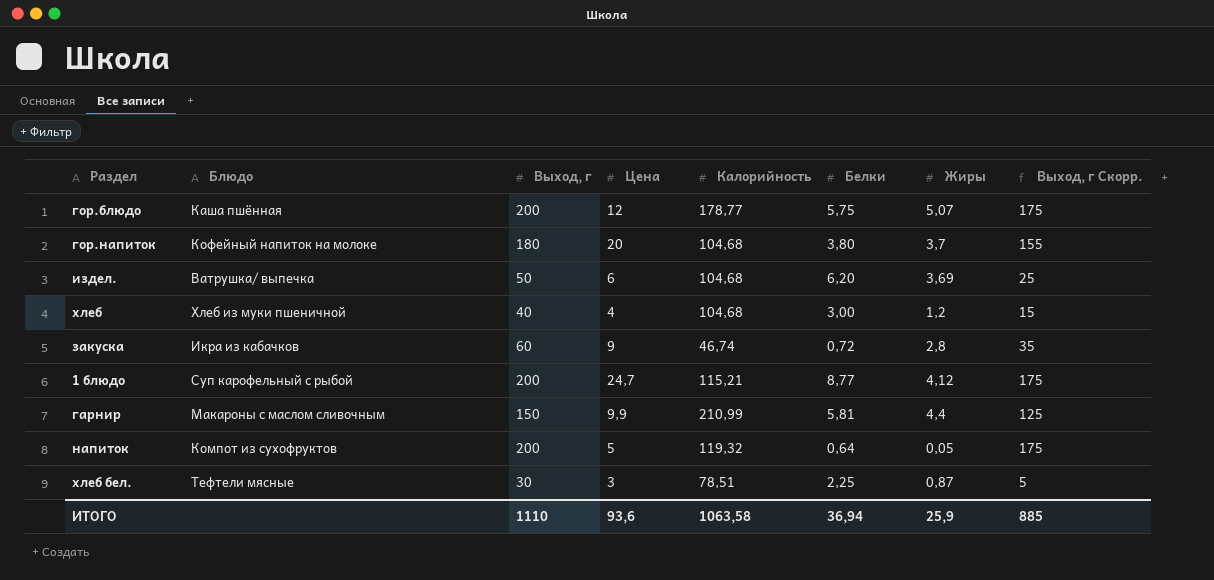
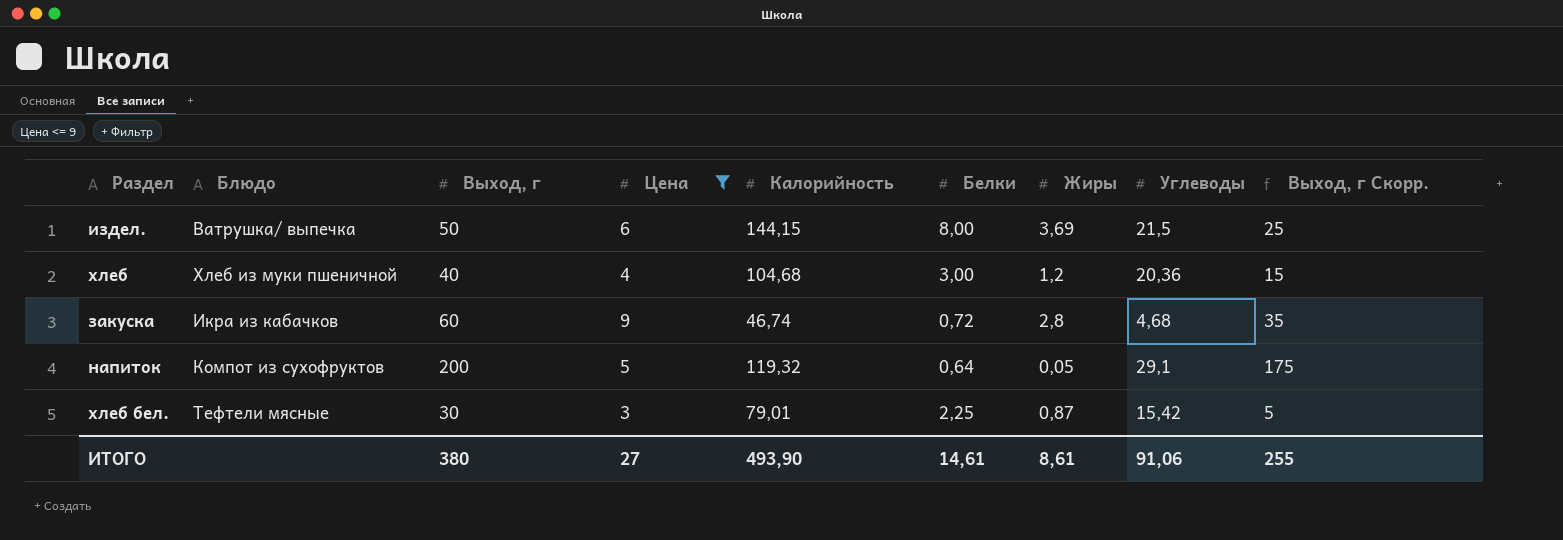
filter: none -> Цена <= 9
column Углеводы | position: none -> 8
издел. | Калорийность: 104,68 -> 144,15
издел. | Белки: 6,20 -> 8,00
хлеб бел. | Калорийность: 78,51 -> 79,01
ИТОГО | Выход, г: 1110 -> 380
ИТОГО | Цена: 93,6 -> 27
ИТОГО | Калорийность: 1063,58 -> 493,90
ИТОГО | Белки: 36,94 -> 14,61
ИТОГО | Жиры: 25,9 -> 8,61
ИТОГО | Выход, г Скорр.: 885 -> 255

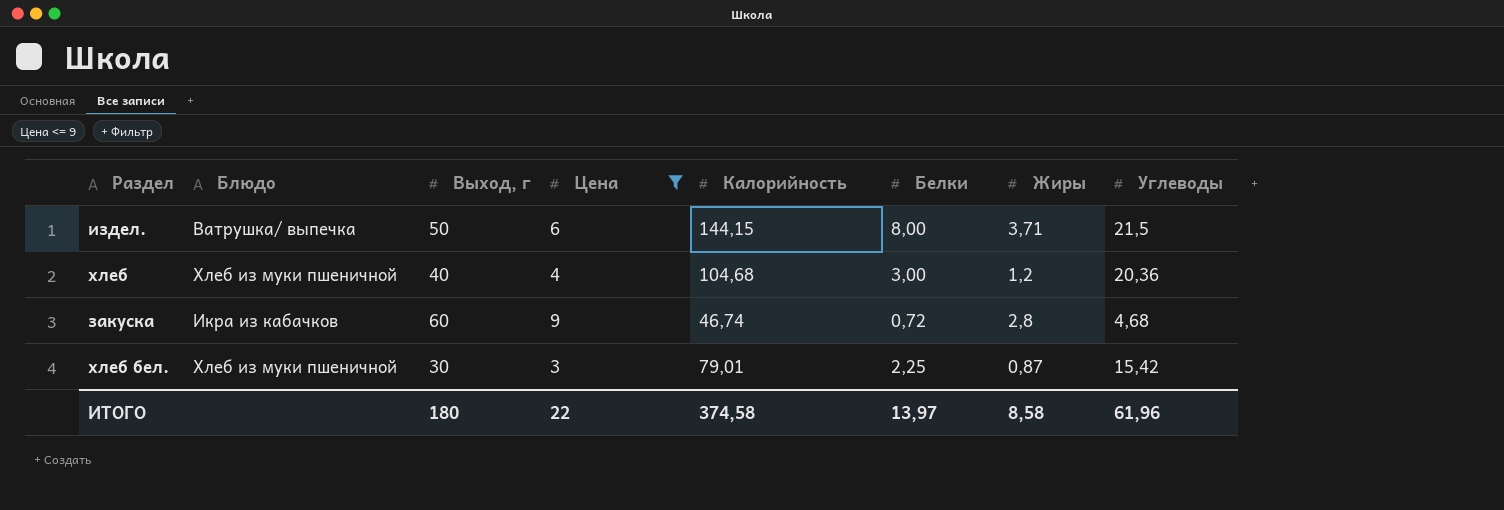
column Выход, г Скорр. | formula: [Выход, г] - 25 -> none
row напиток: Компот из сухофруктов | 200 | 5 | 119,32 | 0,64 | 0,05 | 29,1 | 175 -> none
издел. | Жиры: 3,69 -> 3,71
хлеб бел. | Блюдо: Тефтели мясные -> Хлеб из муки пшеничной
ИТОГО | Выход, г: 380 -> 180
ИТОГО | Цена: 27 -> 22
ИТОГО | Калорийность: 493,90 -> 374,58
ИТОГО | Белки: 14,61 -> 13,97
ИТОГО | Жиры: 8,61 -> 8,58
ИТОГО | Углеводы: 91,06 -> 61,96

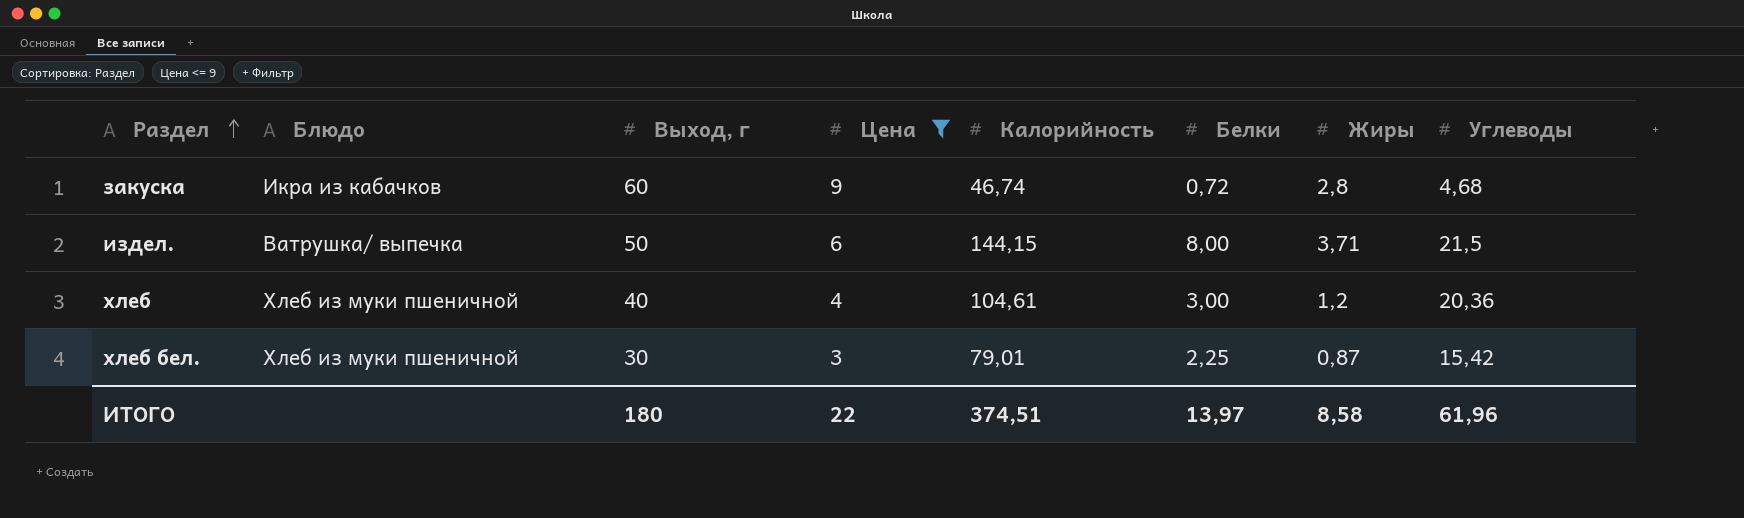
row order: none -> Раздел ascending
хлеб | Калорийность: 104,68 -> 104,61
ИТОГО | Калорийность: 374,58 -> 374,51

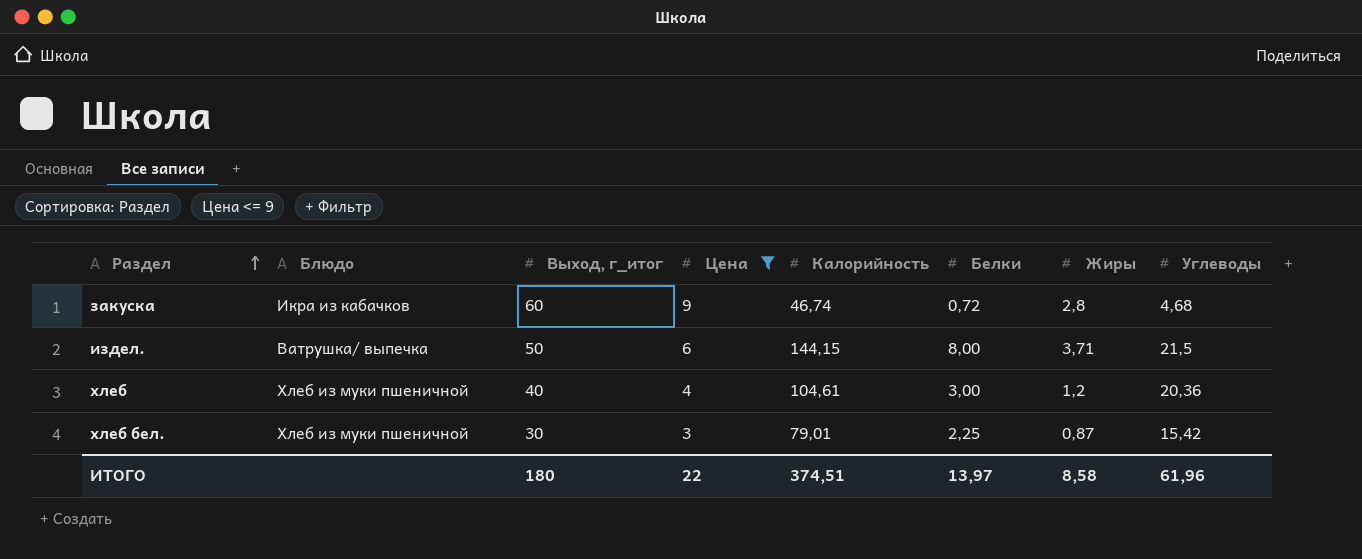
column name: Выход, г -> Выход, г_итог

